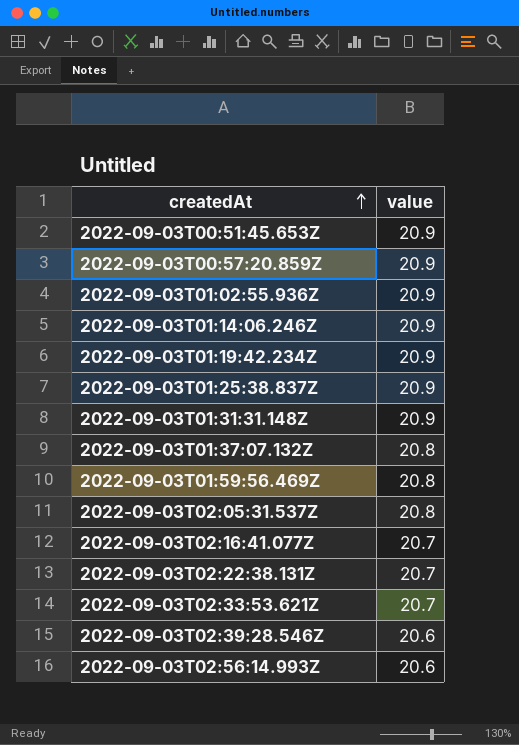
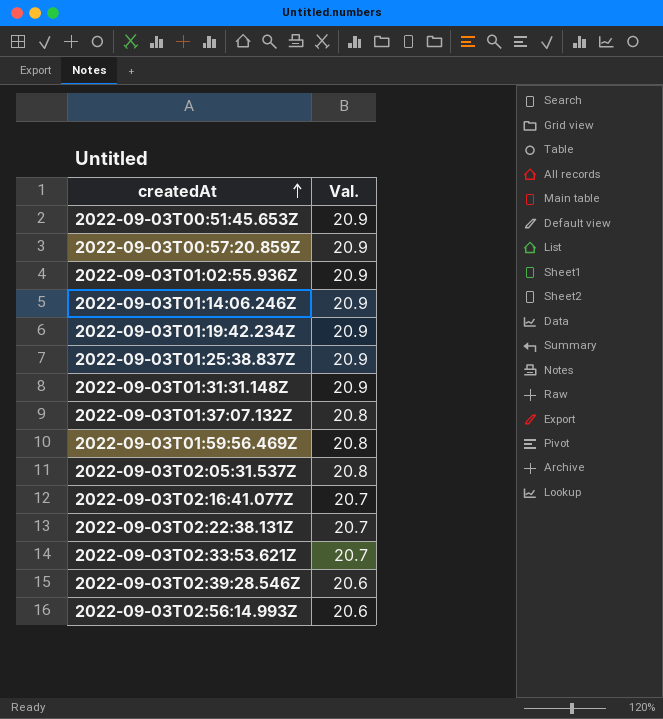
column name: value -> Val.

